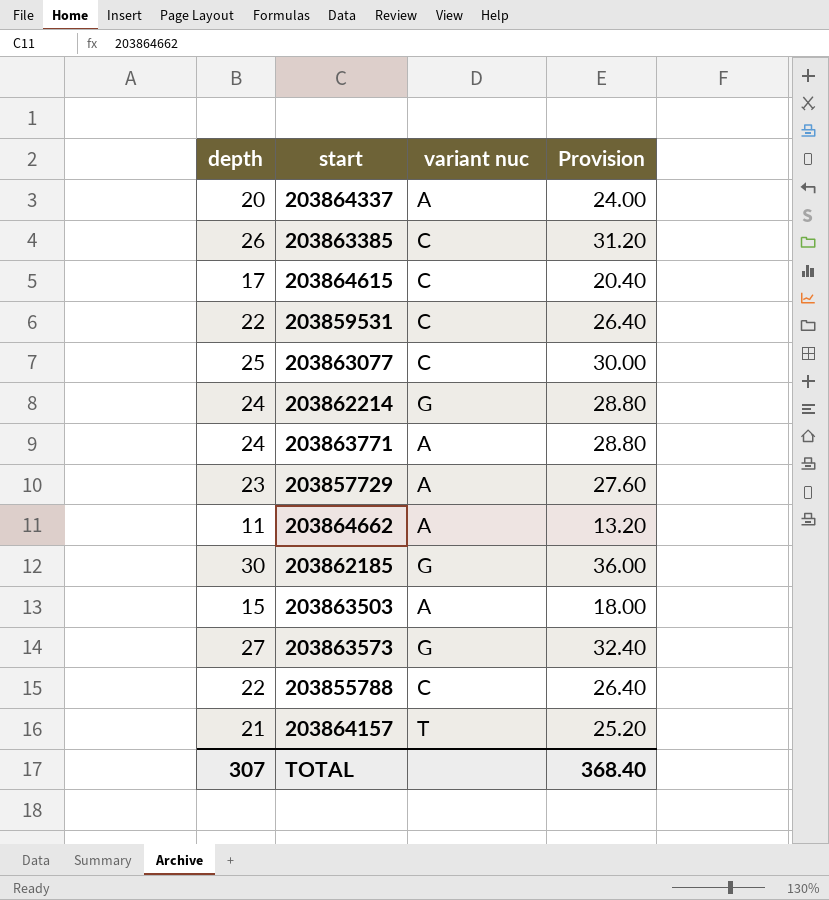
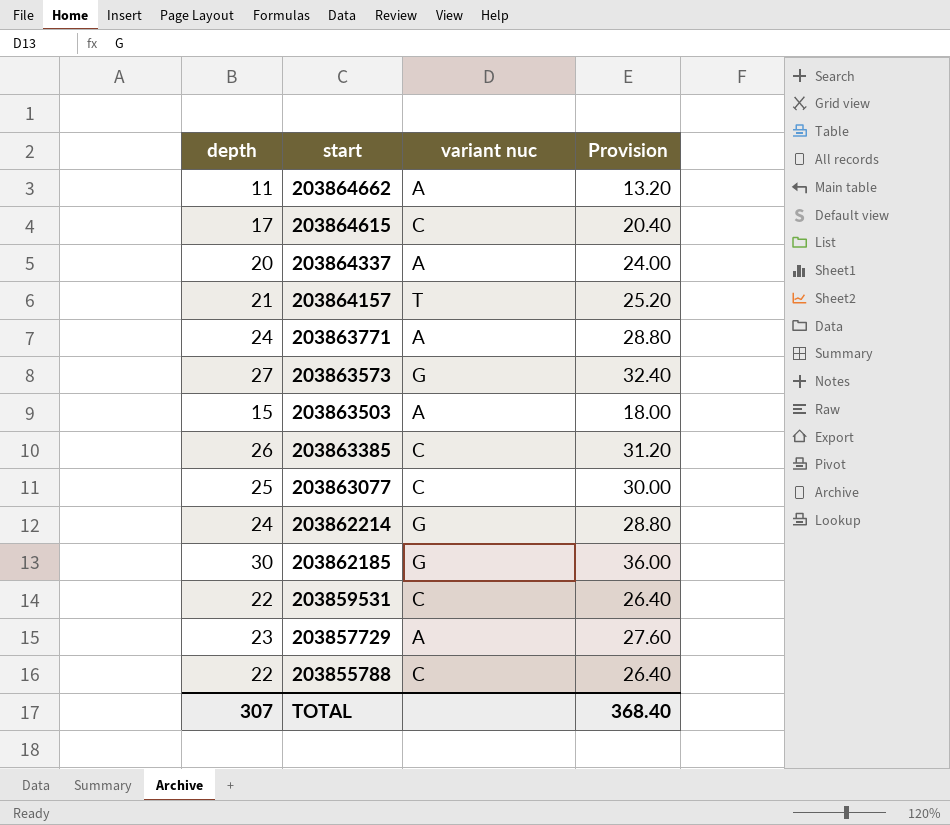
row order: none -> start descending

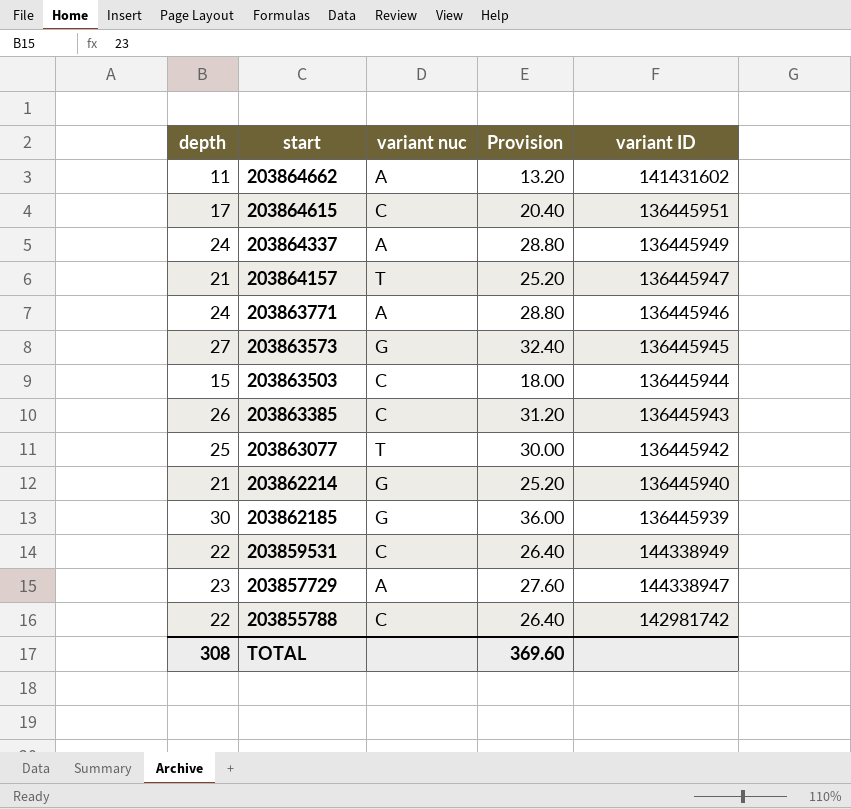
column variant ID | position: none -> 5
203864337 | depth: 20 -> 24
203864337 | Provision: 24.00 -> 28.80
203863503 | variant nuc: A -> C
203863077 | variant nuc: C -> T
203862214 | depth: 24 -> 21
203862214 | Provision: 28.80 -> 25.20
TOTAL | depth: 307 -> 308
TOTAL | Provision: 368.40 -> 369.60

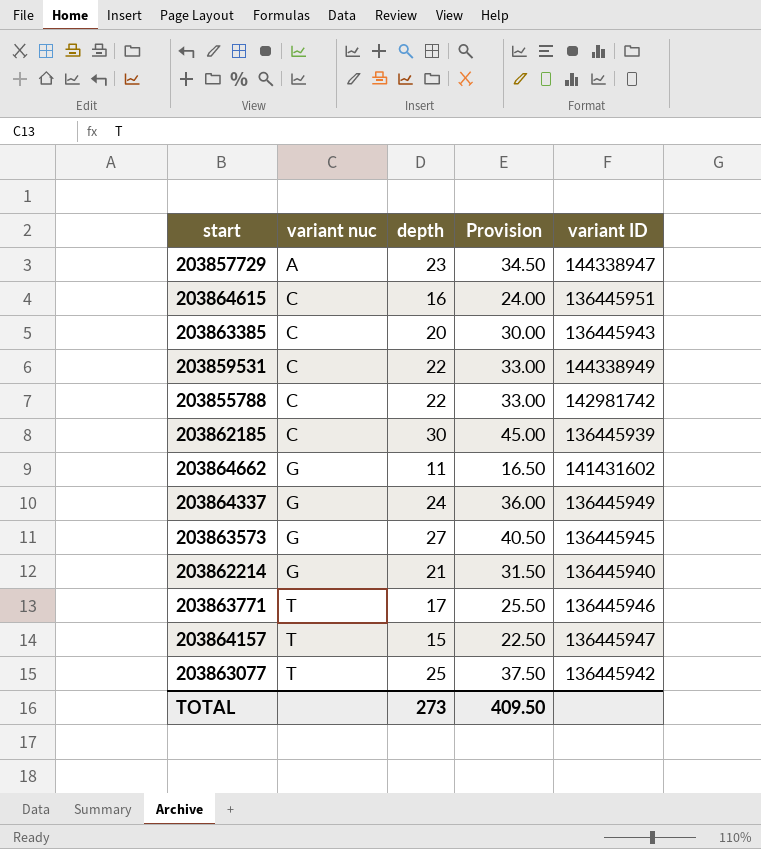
row order: start descending -> variant nuc ascending
column depth | position: 1 -> 3
column Provision | formula: [depth] * 1.2 -> [depth] * 1.5
row 203863503: 15 | C | 18.00 | 136445944 -> none
203864615 | depth: 17 -> 16
203863385 | depth: 26 -> 20
203862185 | variant nuc: G -> C
203864662 | variant nuc: A -> G
203864337 | variant nuc: A -> G
203863771 | variant nuc: A -> T
203863771 | depth: 24 -> 17
203864157 | depth: 21 -> 15
TOTAL | depth: 308 -> 273
TOTAL | Provision: 369.60 -> 409.50

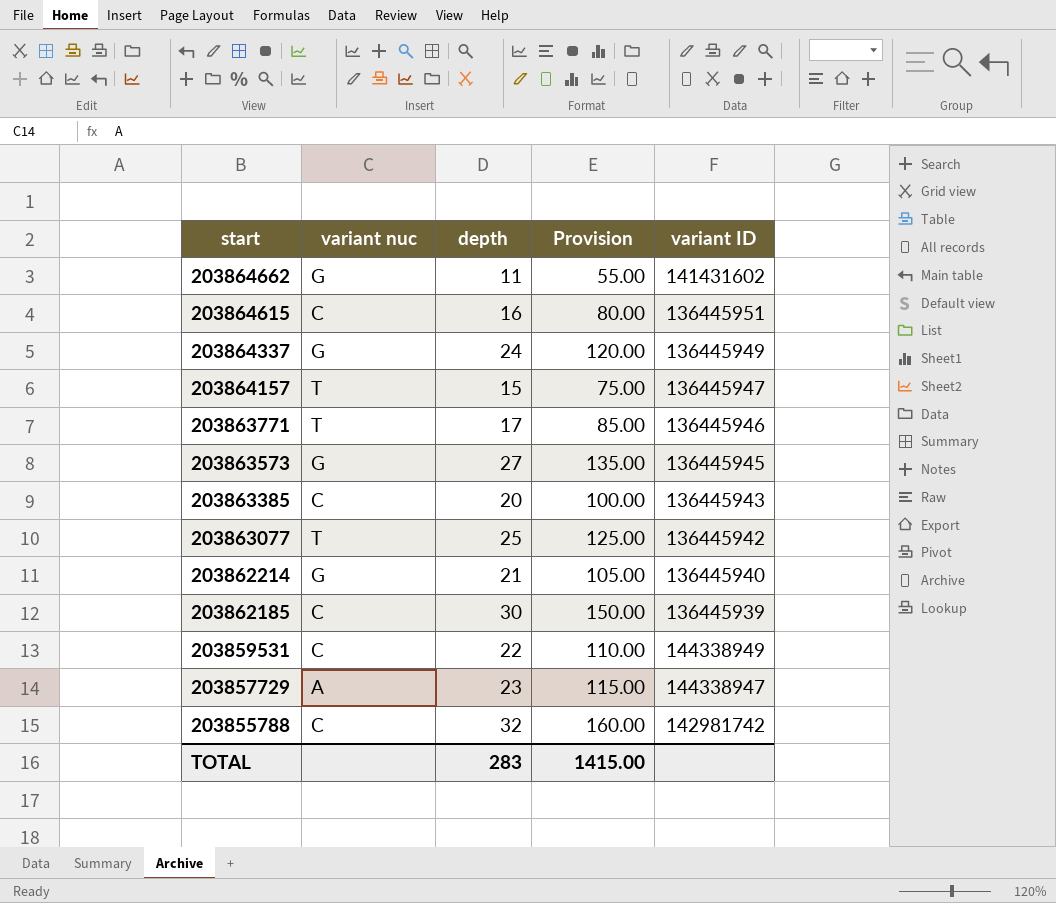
row order: variant nuc ascending -> start descending
column Provision | formula: [depth] * 1.5 -> [depth] * 5
203855788 | depth: 22 -> 32
TOTAL | depth: 273 -> 283
TOTAL | Provision: 409.50 -> 1415.00

